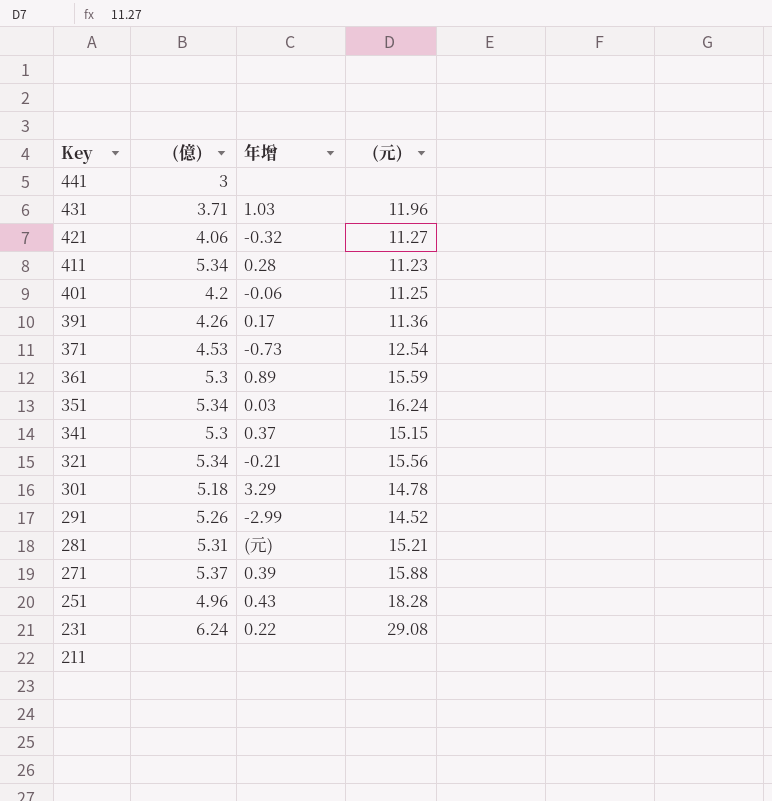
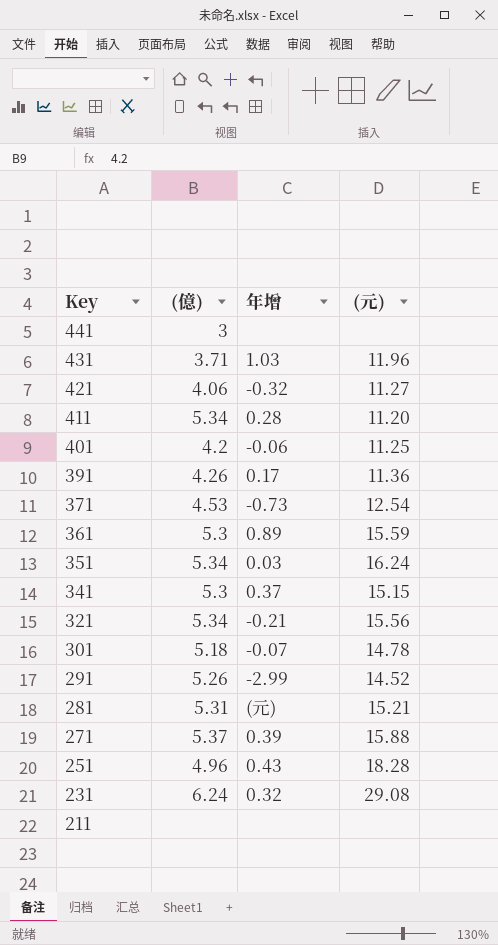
411 | (元): 11.23 -> 11.20
301 | 年增: 3.29 -> -0.07
231 | 年增: 0.22 -> 0.32

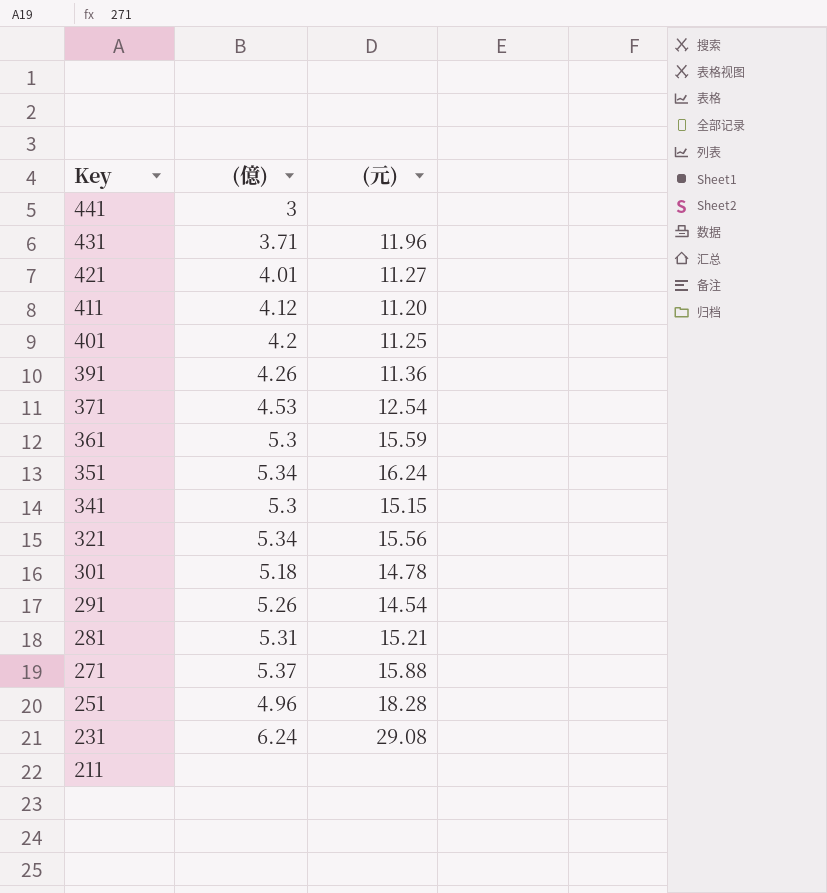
column 年增 | position: 3 -> none
421 | (億): 4.06 -> 4.01
411 | (億): 5.34 -> 4.12
291 | (元): 14.52 -> 14.54

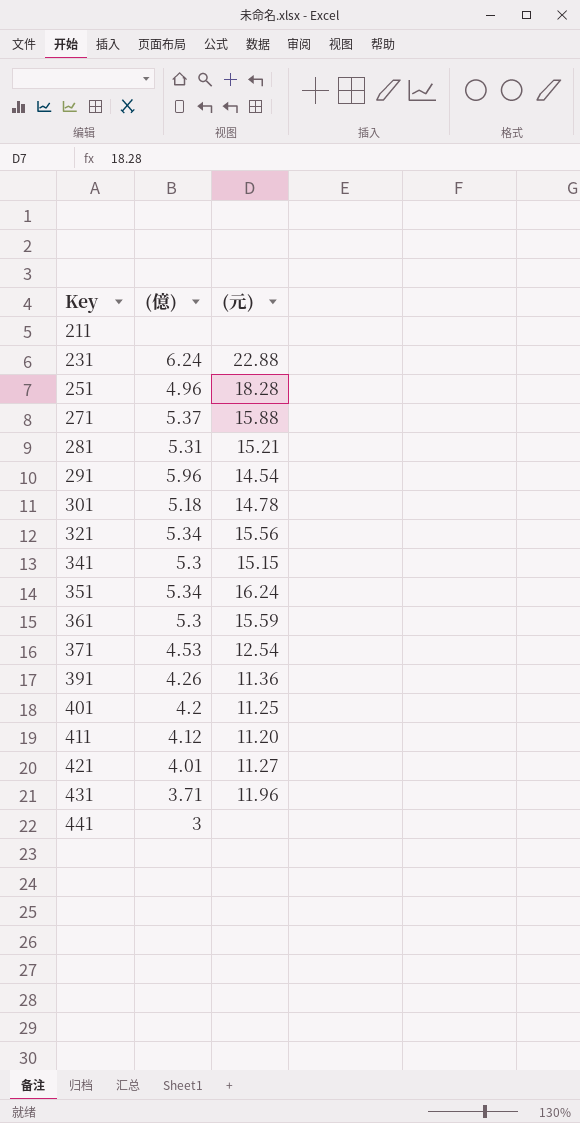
row order: Key descending -> Key ascending
231 | (元): 29.08 -> 22.88
291 | (億): 5.26 -> 5.96

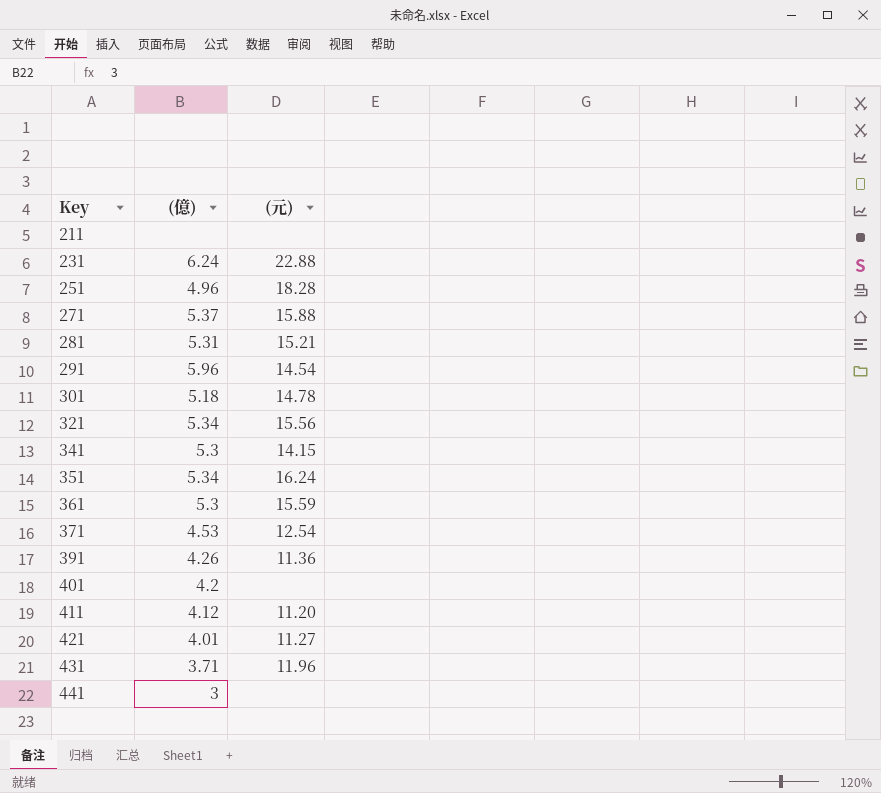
341 | (元): 15.15 -> 14.15
401 | (元): 11.25 -> none

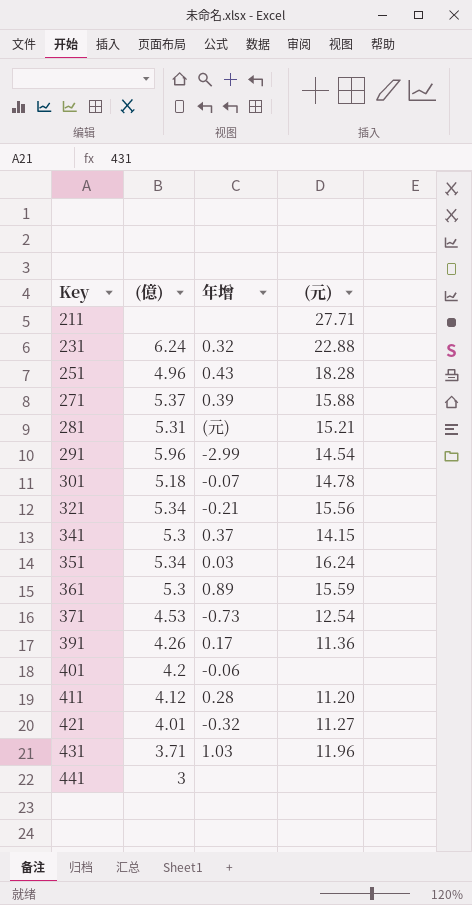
column 年增 | position: none -> 3
211 | (元): none -> 27.71

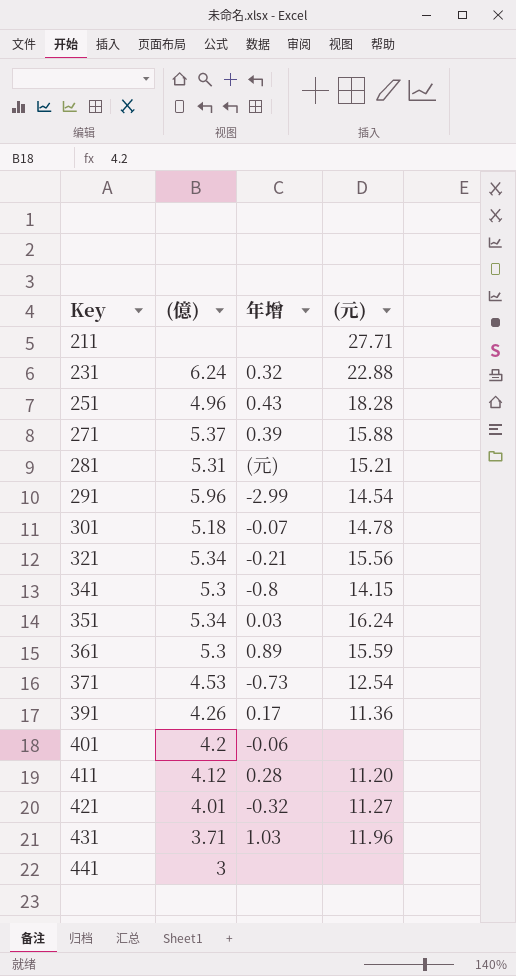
341 | 年增: 0.37 -> -0.8

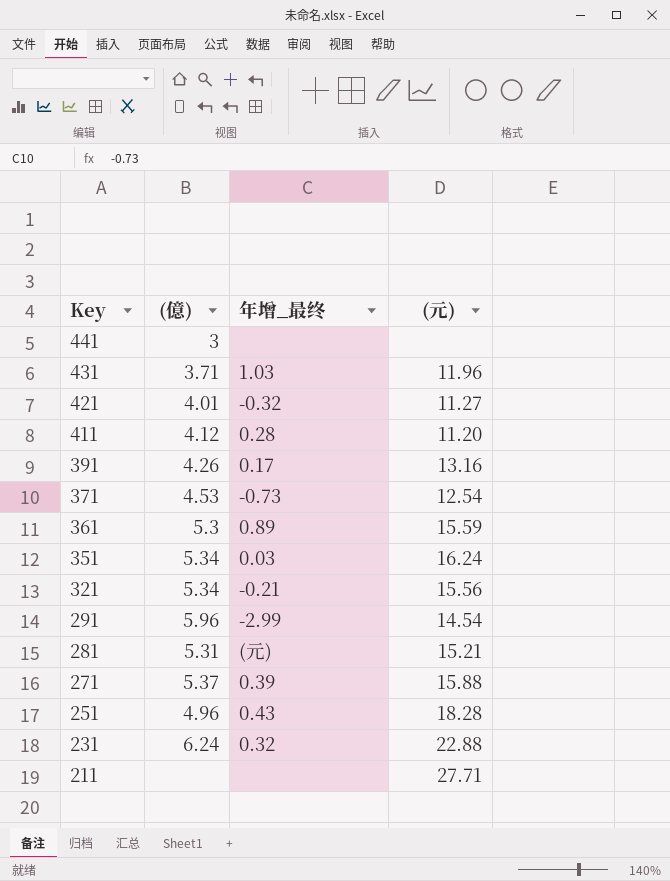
row order: Key ascending -> Key descending
column name: 年增 -> 年增_最终
row 301: 5.18 | -0.07 | 14.78 -> none
row 341: 5.3 | -0.8 | 14.15 -> none
row 401: 4.2 | -0.06 | none -> none
391 | (元): 11.36 -> 13.16

